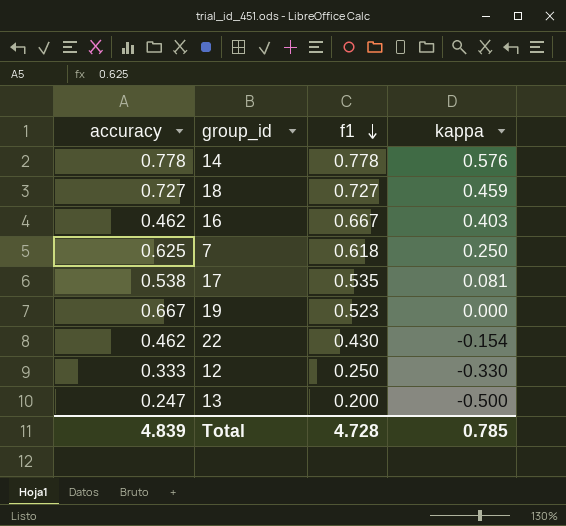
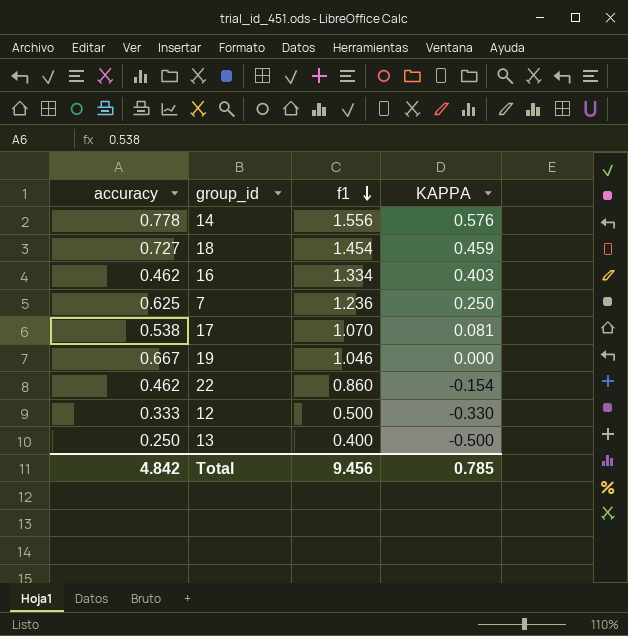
column name: kappa -> KAPPA
14 | f1: 0.778 -> 1.556
18 | f1: 0.727 -> 1.454
16 | f1: 0.667 -> 1.334
7 | f1: 0.618 -> 1.236
17 | f1: 0.535 -> 1.070
19 | f1: 0.523 -> 1.046
22 | f1: 0.430 -> 0.860
12 | f1: 0.250 -> 0.500
13 | accuracy: 0.247 -> 0.250
13 | f1: 0.200 -> 0.400
Total | accuracy: 4.839 -> 4.842
Total | f1: 4.728 -> 9.456

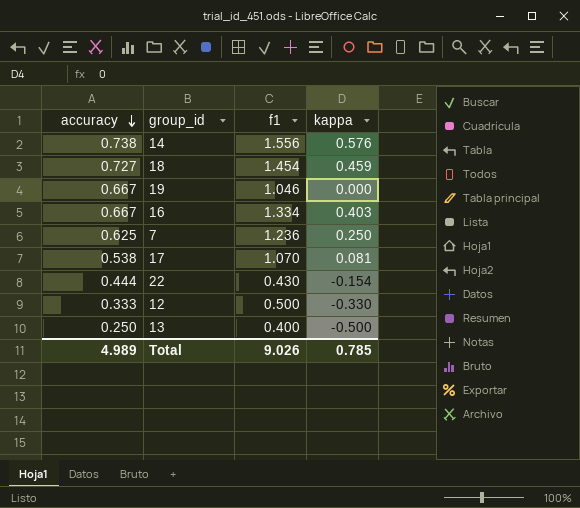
row order: f1 descending -> accuracy descending
column name: KAPPA -> kappa
14 | accuracy: 0.778 -> 0.738
16 | accuracy: 0.462 -> 0.667
22 | accuracy: 0.462 -> 0.444
22 | f1: 0.860 -> 0.430
Total | accuracy: 4.842 -> 4.989
Total | f1: 9.456 -> 9.026

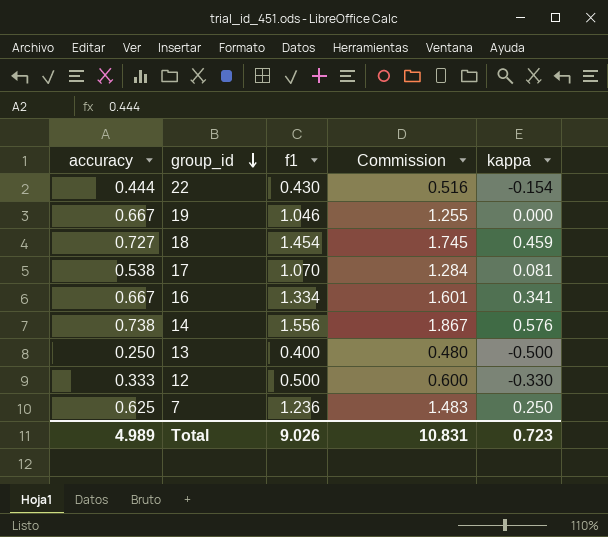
row order: accuracy descending -> group_id descending
column Commission | formula: none -> [f1] * 1.2
16 | kappa: 0.403 -> 0.341
Total | kappa: 0.785 -> 0.723

